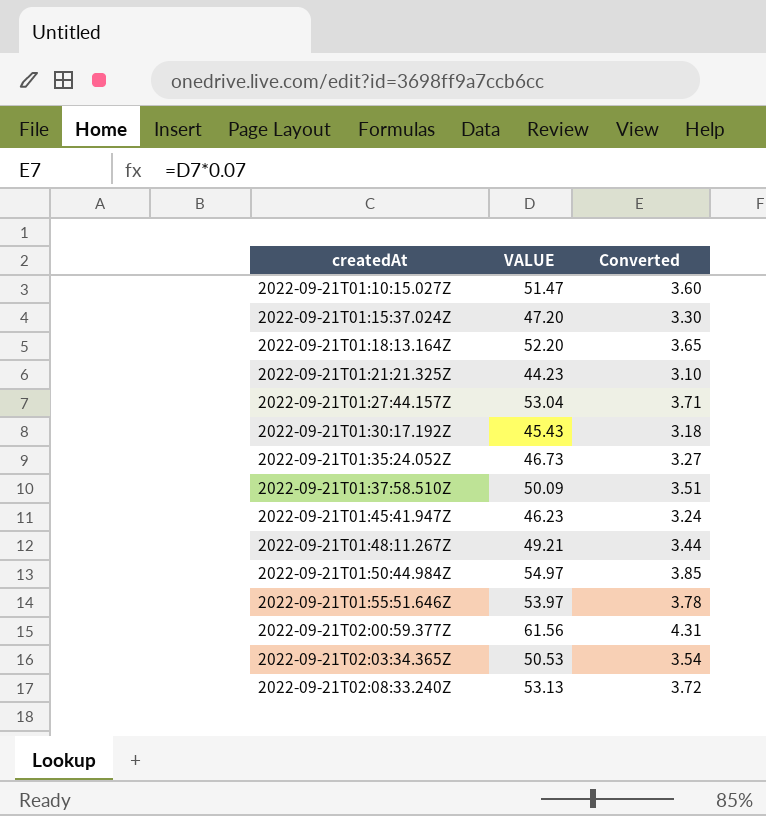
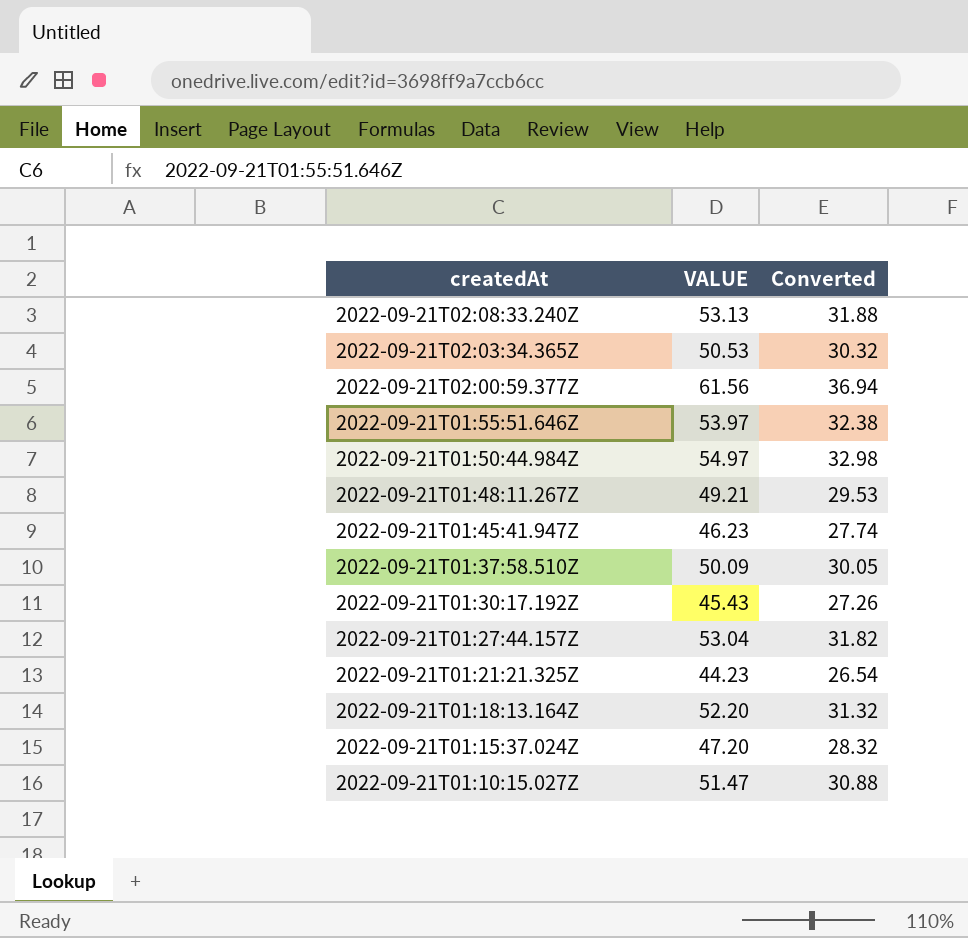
row order: createdAt ascending -> createdAt descending
column Converted | formula: [VALUE] * 0.07 -> [VALUE] * 0.6
row 2022-09-21T01:35:24.052Z: 46.73 | 3.27 -> none

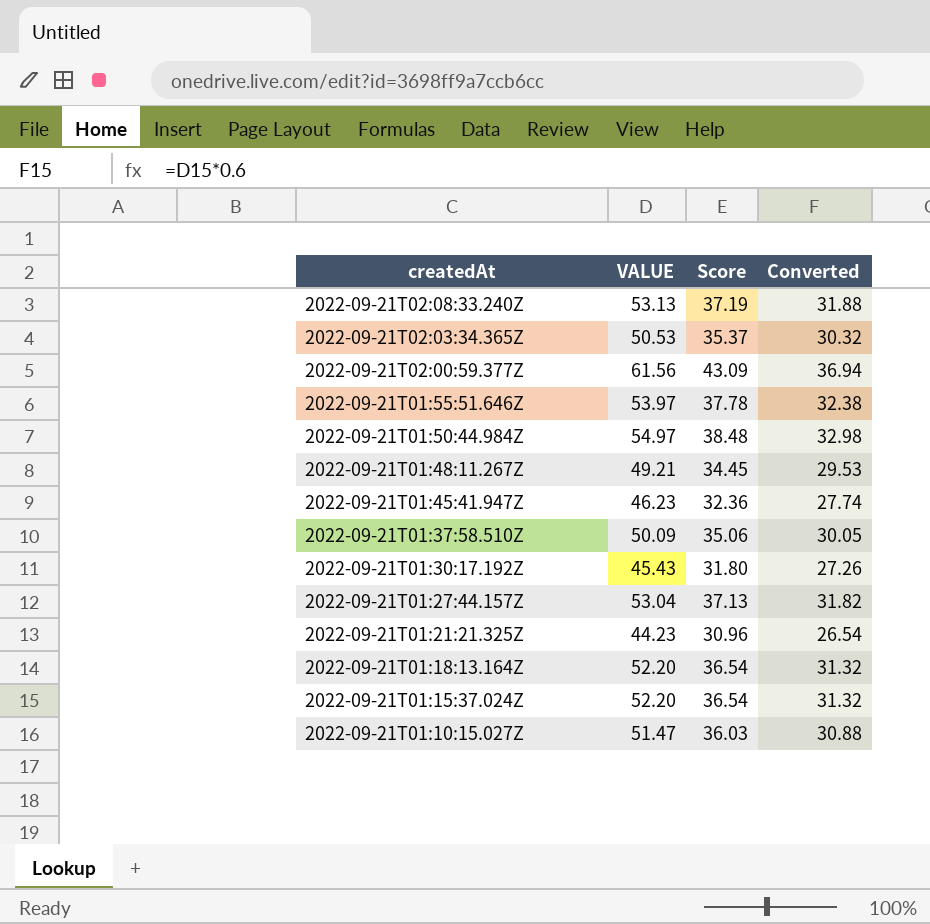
column Score | formula: none -> [VALUE] * 0.7
2022-09-21T01:15:37.024Z | VALUE: 47.20 -> 52.20
2022-09-21T01:15:37.024Z | Converted: 28.32 -> 31.32

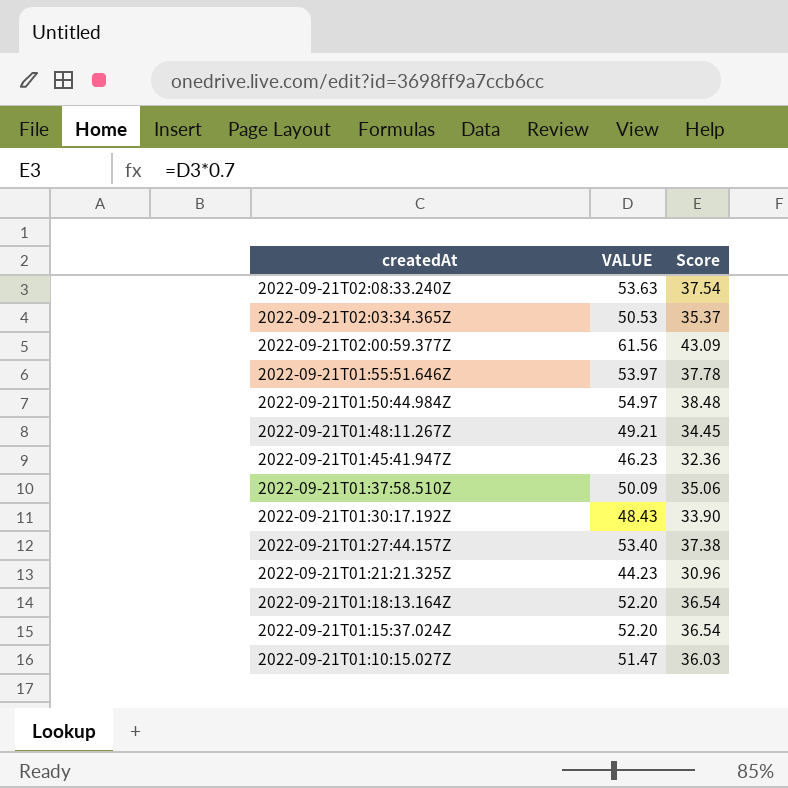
column Converted | formula: [VALUE] * 0.6 -> none
2022-09-21T02:08:33.240Z | VALUE: 53.13 -> 53.63
2022-09-21T02:08:33.240Z | Score: 37.19 -> 37.54
2022-09-21T01:30:17.192Z | VALUE: 45.43 -> 48.43
2022-09-21T01:30:17.192Z | Score: 31.80 -> 33.90
2022-09-21T01:27:44.157Z | VALUE: 53.04 -> 53.40
2022-09-21T01:27:44.157Z | Score: 37.13 -> 37.38

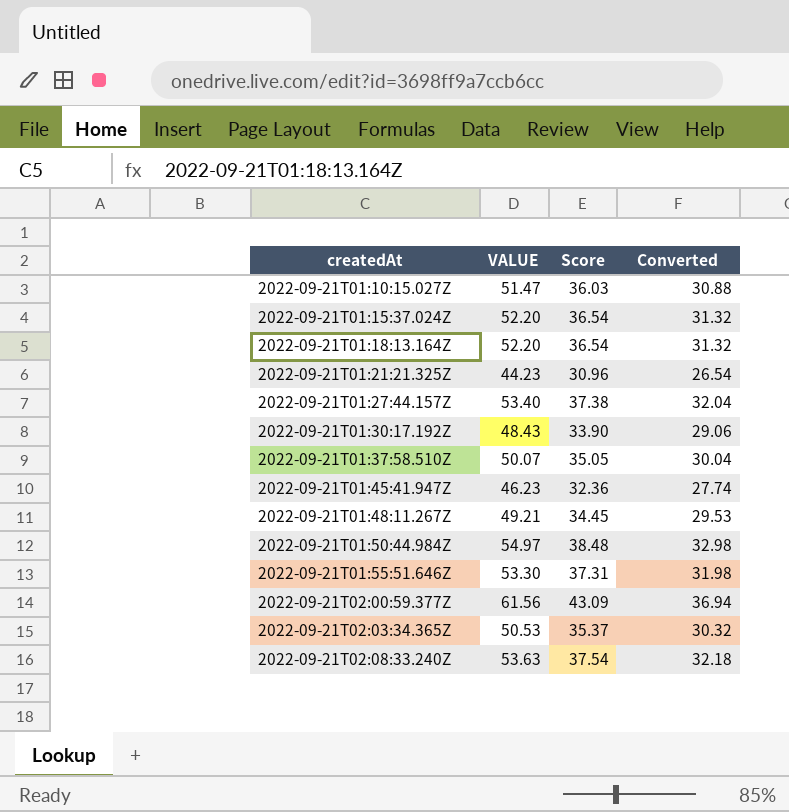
row order: createdAt descending -> createdAt ascending
column Converted | formula: none -> [VALUE] * 0.6
2022-09-21T01:37:58.510Z | VALUE: 50.09 -> 50.07
2022-09-21T01:37:58.510Z | Score: 35.06 -> 35.05
2022-09-21T01:55:51.646Z | VALUE: 53.97 -> 53.30
2022-09-21T01:55:51.646Z | Score: 37.78 -> 37.31

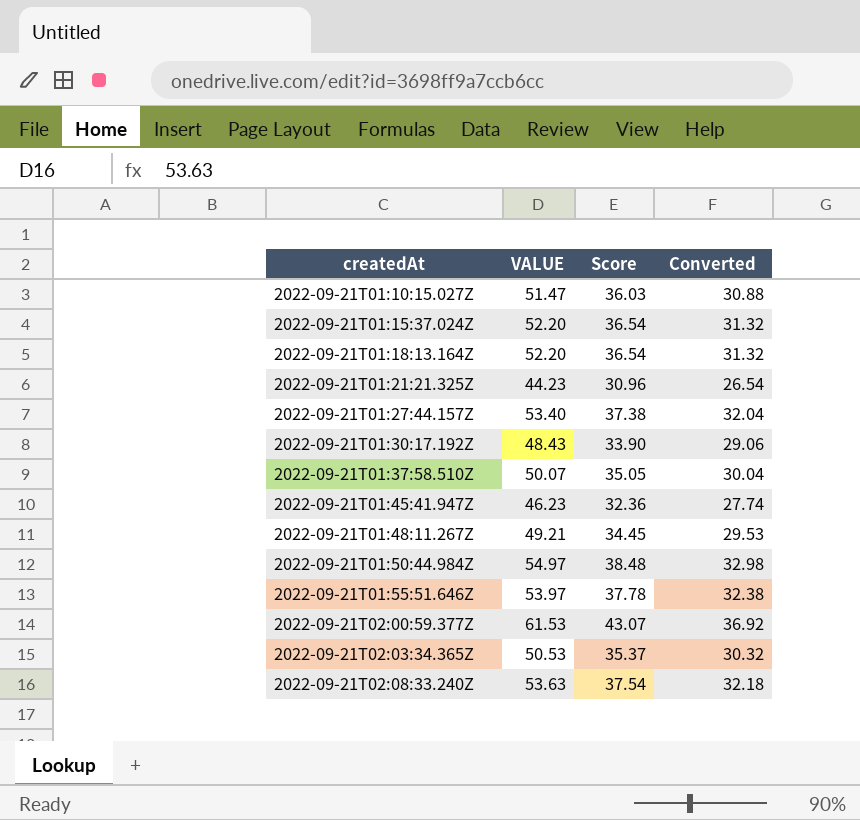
2022-09-21T01:55:51.646Z | VALUE: 53.30 -> 53.97
2022-09-21T01:55:51.646Z | Score: 37.31 -> 37.78
2022-09-21T01:55:51.646Z | Converted: 31.98 -> 32.38
2022-09-21T02:00:59.377Z | VALUE: 61.56 -> 61.53
2022-09-21T02:00:59.377Z | Score: 43.09 -> 43.07
2022-09-21T02:00:59.377Z | Converted: 36.94 -> 36.92

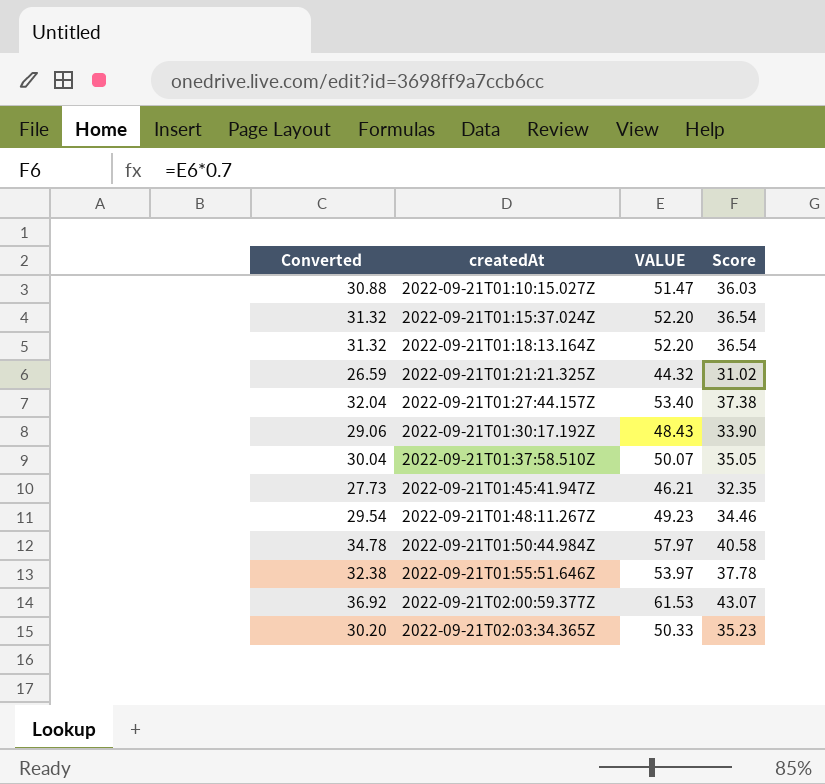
column Converted | position: 4 -> 1
row 2022-09-21T02:08:33.240Z: 53.63 | 37.54 | 32.18 -> none
2022-09-21T01:21:21.325Z | Converted: 26.54 -> 26.59
2022-09-21T01:21:21.325Z | VALUE: 44.23 -> 44.32
2022-09-21T01:21:21.325Z | Score: 30.96 -> 31.02
2022-09-21T01:45:41.947Z | Converted: 27.74 -> 27.73
2022-09-21T01:45:41.947Z | VALUE: 46.23 -> 46.21
2022-09-21T01:45:41.947Z | Score: 32.36 -> 32.35
2022-09-21T01:48:11.267Z | Converted: 29.53 -> 29.54
2022-09-21T01:48:11.267Z | VALUE: 49.21 -> 49.23
2022-09-21T01:48:11.267Z | Score: 34.45 -> 34.46
2022-09-21T01:50:44.984Z | Converted: 32.98 -> 34.78
2022-09-21T01:50:44.984Z | VALUE: 54.97 -> 57.97
2022-09-21T01:50:44.984Z | Score: 38.48 -> 40.58
2022-09-21T02:03:34.365Z | Converted: 30.32 -> 30.20
2022-09-21T02:03:34.365Z | VALUE: 50.53 -> 50.33
2022-09-21T02:03:34.365Z | Score: 35.37 -> 35.23

